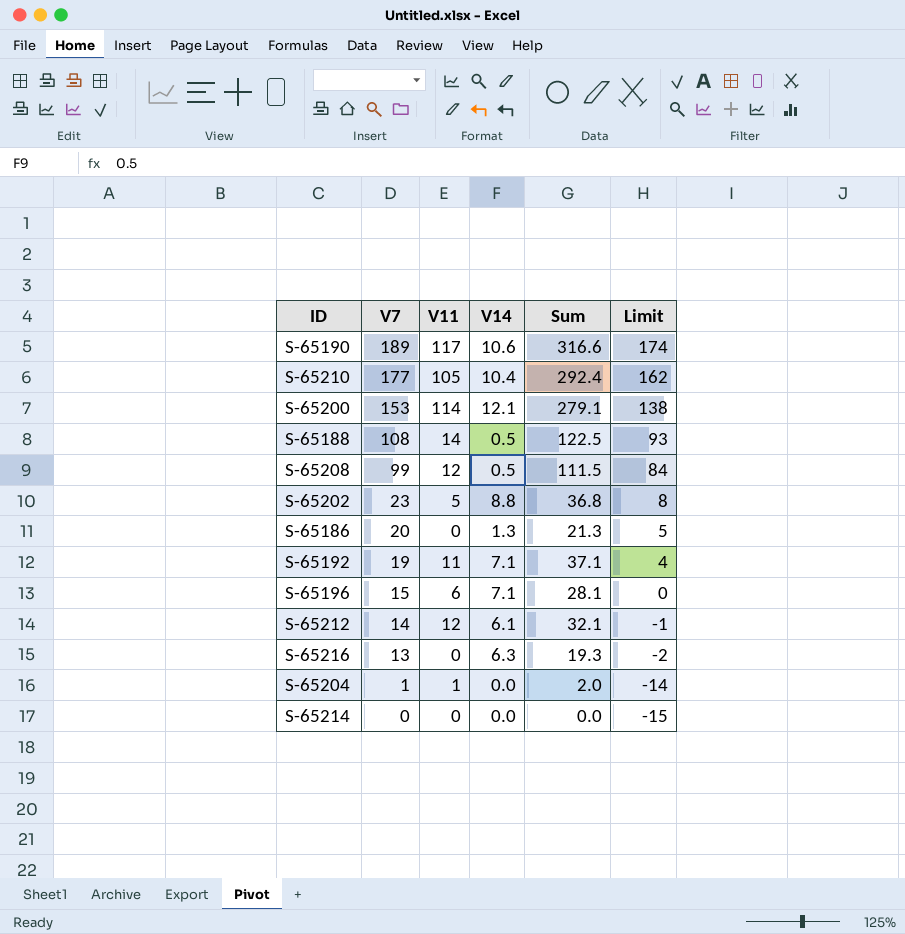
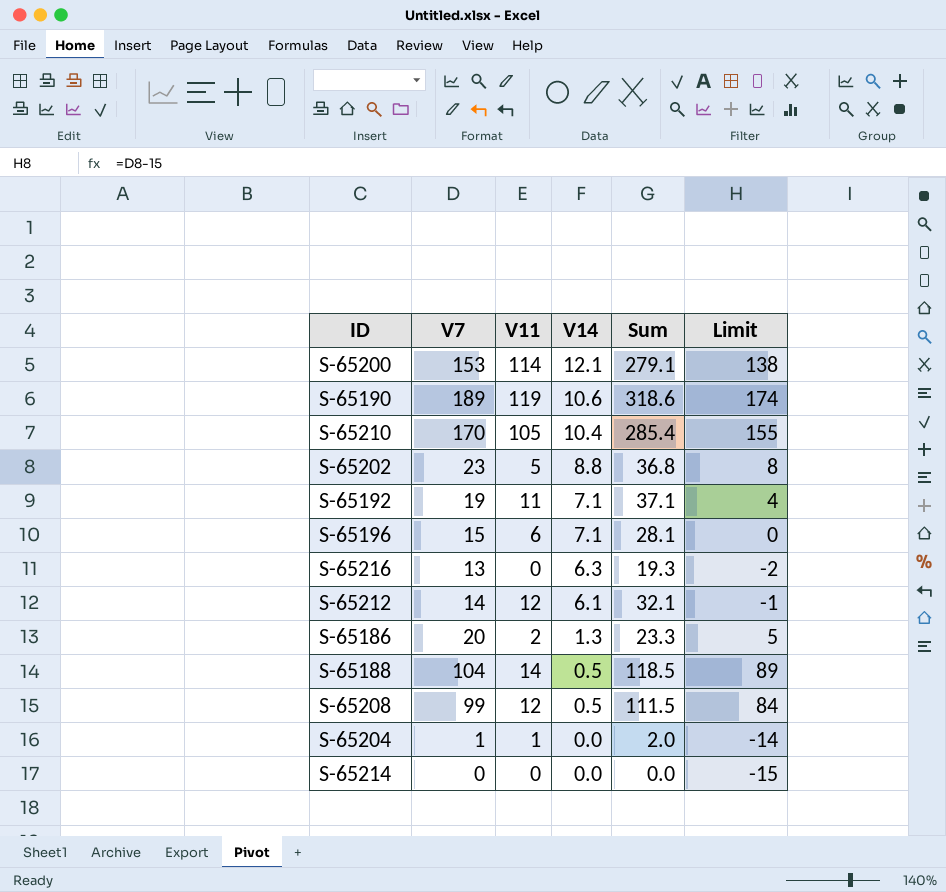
row order: V7 descending -> V14 descending
S-65190 | V11: 117 -> 119
S-65190 | Sum: 316.6 -> 318.6
S-65210 | V7: 177 -> 170
S-65210 | Sum: 292.4 -> 285.4
S-65210 | Limit: 162 -> 155
S-65186 | V11: 0 -> 2
S-65186 | Sum: 21.3 -> 23.3
S-65188 | V7: 108 -> 104
S-65188 | Sum: 122.5 -> 118.5
S-65188 | Limit: 93 -> 89

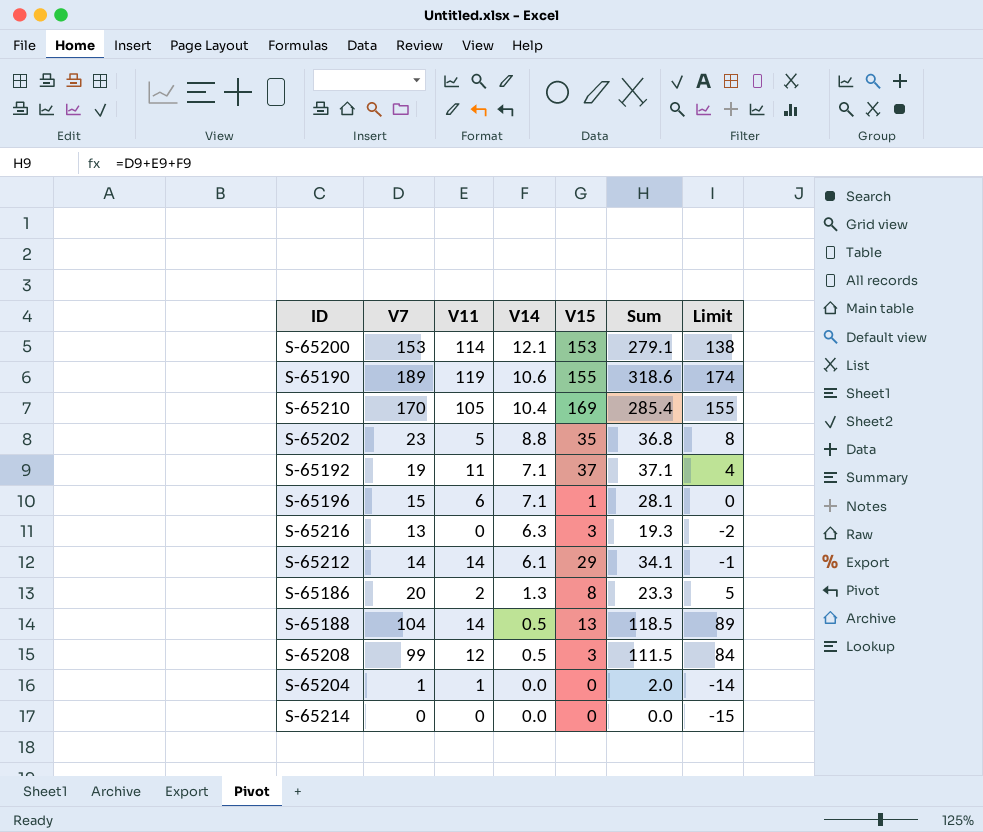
column V15 | position: none -> 5
S-65212 | V11: 12 -> 14
S-65212 | Sum: 32.1 -> 34.1

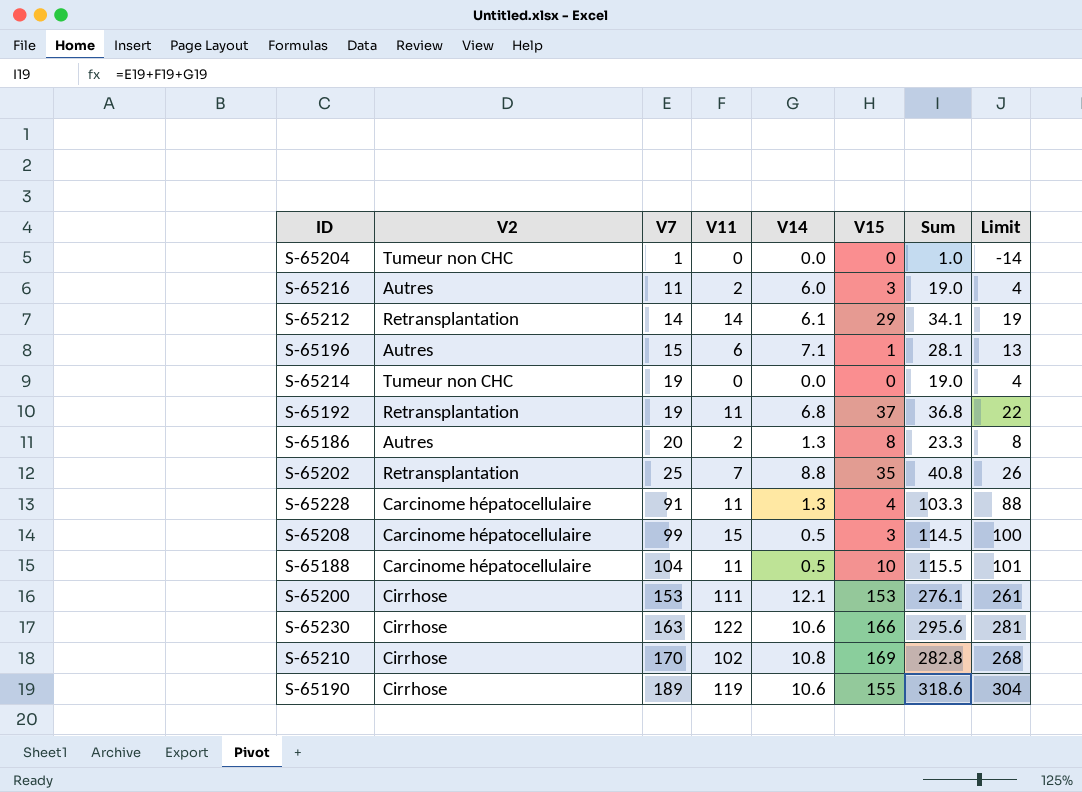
row order: V14 descending -> V7 ascending
column V2 | position: none -> 2
column Limit | formula: [V7] - 15 -> [Sum] - 15
S-65204 | V11: 1 -> 0
S-65204 | Sum: 2.0 -> 1.0
S-65216 | V7: 13 -> 11
S-65216 | V11: 0 -> 2
S-65216 | V14: 6.3 -> 6.0
S-65216 | Sum: 19.3 -> 19.0
S-65214 | V7: 0 -> 19
S-65214 | Sum: 0.0 -> 19.0
S-65192 | V14: 7.1 -> 6.8
S-65192 | Sum: 37.1 -> 36.8
S-65202 | V7: 23 -> 25
S-65202 | V11: 5 -> 7
S-65202 | Sum: 36.8 -> 40.8
row S-65228: none -> Carcinome hépatocellulaire | 91 | 11 | 1.3 | 4 | 103.3 | 88
S-65208 | V11: 12 -> 15
S-65208 | Sum: 111.5 -> 114.5
S-65188 | V11: 14 -> 11
S-65188 | V15: 13 -> 10
S-65188 | Sum: 118.5 -> 115.5
S-65200 | V11: 114 -> 111
S-65200 | Sum: 279.1 -> 276.1
row S-65230: none -> Cirrhose | 163 | 122 | 10.6 | 166 | 295.6 | 281
S-65210 | V11: 105 -> 102
S-65210 | V14: 10.4 -> 10.8
S-65210 | Sum: 285.4 -> 282.8

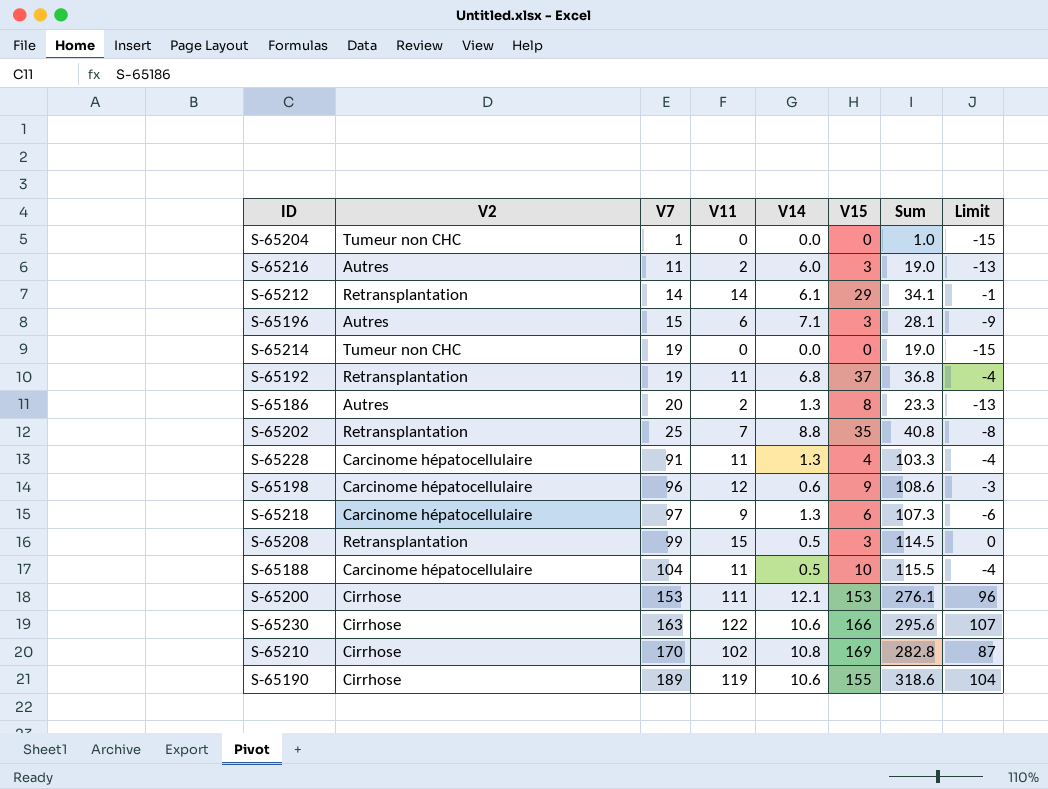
column Limit | formula: [Sum] - 15 -> [V11] - 15
S-65196 | V15: 1 -> 3
row S-65198: none -> Carcinome hépatocellulaire | 96 | 12 | 0.6 | 9 | 108.6 | -3
row S-65218: none -> Carcinome hépatocellulaire | 97 | 9 | 1.3 | 6 | 107.3 | -6
S-65208 | V2: Carcinome hépatocellulaire -> Retransplantation

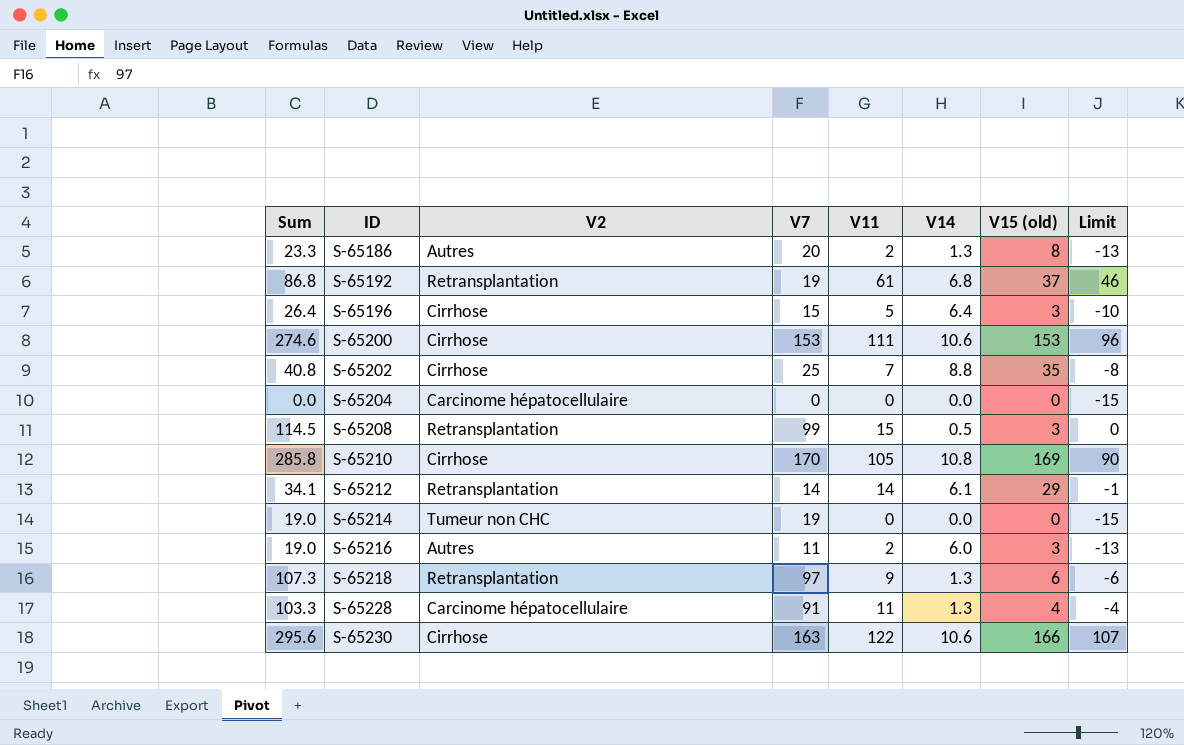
row order: V7 ascending -> ID ascending
column Sum | position: 7 -> 1
column name: V15 -> V15 (old)
row S-65198: Carcinome hépatocellulaire | 96 | 12 | 0.6 | 9 | 108.6 | -3 -> none
row S-65188: Carcinome hépatocellulaire | 104 | 11 | 0.5 | 10 | 115.5 | -4 -> none
row S-65190: Cirrhose | 189 | 119 | 10.6 | 155 | 318.6 | 104 -> none
S-65192 | Sum: 36.8 -> 86.8
S-65192 | V11: 11 -> 61
S-65192 | Limit: -4 -> 46
S-65196 | Sum: 28.1 -> 26.4
S-65196 | V2: Autres -> Cirrhose
S-65196 | V11: 6 -> 5
S-65196 | V14: 7.1 -> 6.4
S-65196 | Limit: -9 -> -10
S-65200 | Sum: 276.1 -> 274.6
S-65200 | V14: 12.1 -> 10.6
S-65202 | V2: Retransplantation -> Cirrhose
S-65204 | Sum: 1.0 -> 0.0
S-65204 | V2: Tumeur non CHC -> Carcinome hépatocellulaire
S-65204 | V7: 1 -> 0
S-65210 | Sum: 282.8 -> 285.8
S-65210 | V11: 102 -> 105
S-65210 | Limit: 87 -> 90
S-65218 | V2: Carcinome hépatocellulaire -> Retransplantation

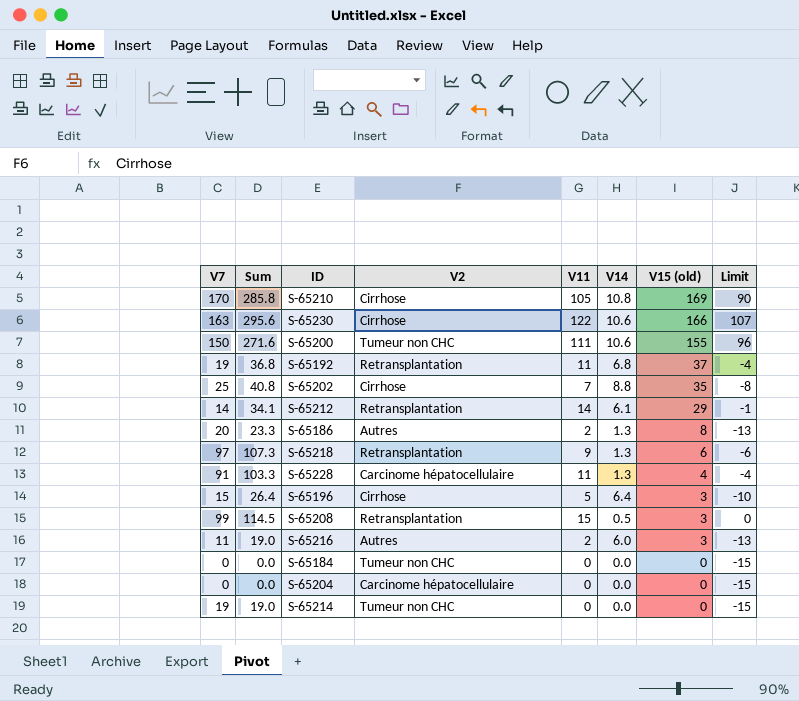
row order: ID ascending -> V15 (old) descending
column V7 | position: 4 -> 1
S-65200 | V7: 153 -> 150
S-65200 | Sum: 274.6 -> 271.6
S-65200 | V2: Cirrhose -> Tumeur non CHC
S-65200 | V15 (old): 153 -> 155
S-65192 | Sum: 86.8 -> 36.8
S-65192 | V11: 61 -> 11
S-65192 | Limit: 46 -> -4
row S-65184: none -> 0 | 0.0 | Tumeur non CHC | 0 | 0.0 | 0 | -15

